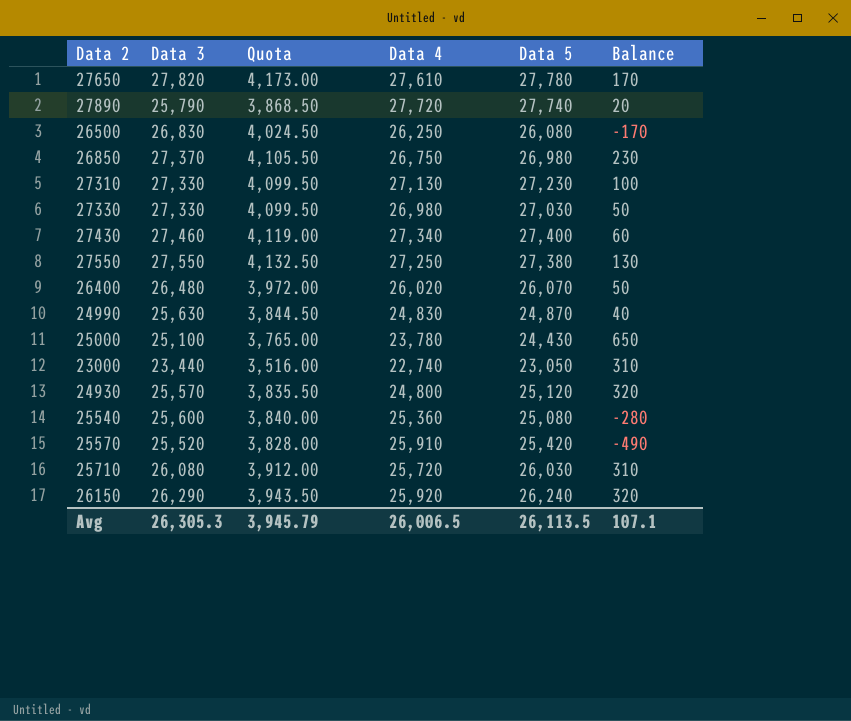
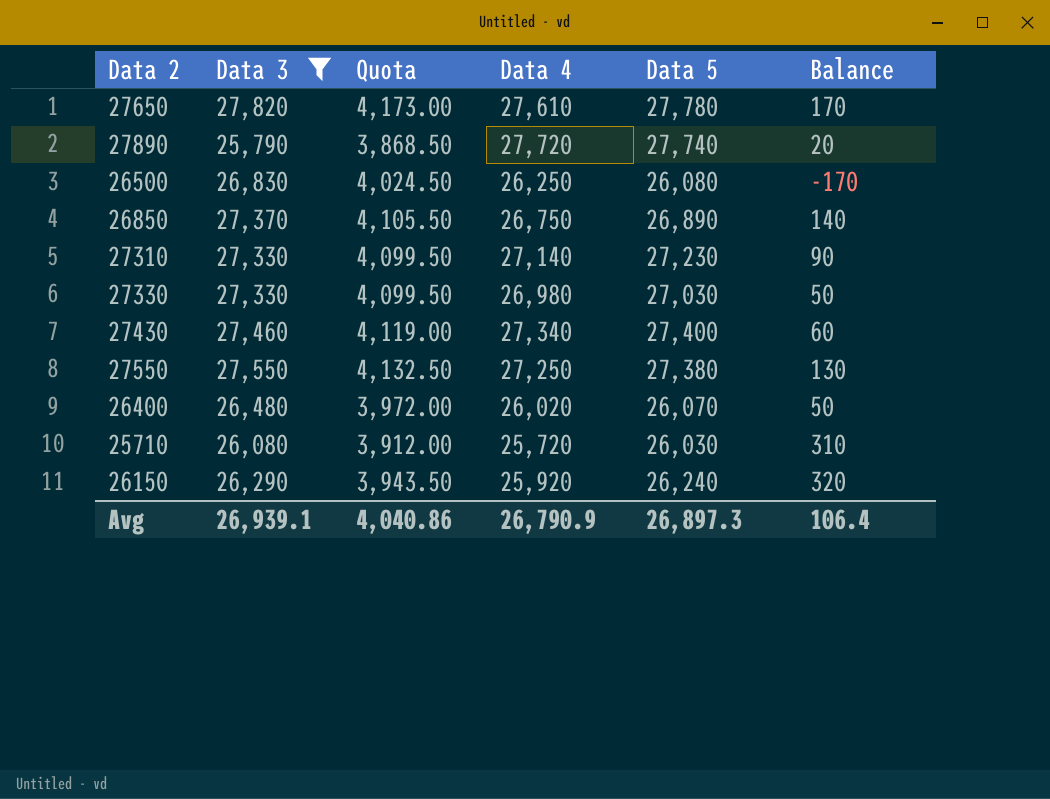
filter: none -> Data 3 >= 25,790
26850 | Data 5: 26,980 -> 26,890
26850 | Balance: 230 -> 140
27310 | Data 4: 27,130 -> 27,140
27310 | Balance: 100 -> 90
Avg | Data 3: 26,305.3 -> 26,939.1
Avg | Quota: 3,945.79 -> 4,040.86
Avg | Data 4: 26,006.5 -> 26,790.9
Avg | Data 5: 26,113.5 -> 26,897.3
Avg | Balance: 107.1 -> 106.4

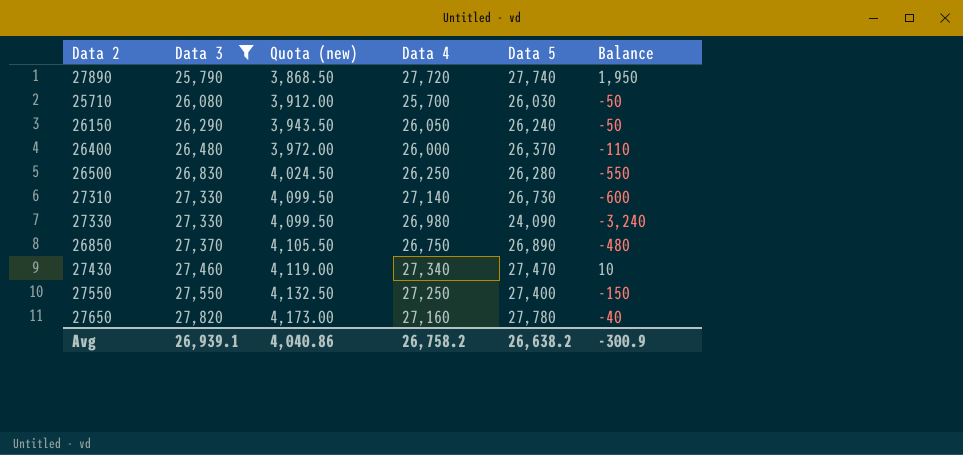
row order: none -> Data 3 ascending
column name: Quota -> Quota (new)
column Balance | formula: [Data 5] - [Data 4] -> [Data 5] - [Data 3]
25710 | Data 4: 25,720 -> 25,700
26150 | Data 4: 25,920 -> 26,050
26400 | Data 4: 26,020 -> 26,000
26400 | Data 5: 26,070 -> 26,370
26500 | Data 5: 26,080 -> 26,280
27310 | Data 5: 27,230 -> 26,730
27330 | Data 5: 27,030 -> 24,090
27430 | Data 5: 27,400 -> 27,470
27550 | Data 5: 27,380 -> 27,400
27650 | Data 4: 27,610 -> 27,160
Avg | Data 4: 26,790.9 -> 26,758.2
Avg | Data 5: 26,897.3 -> 26,638.2
Avg | Balance: 106.4 -> -300.9

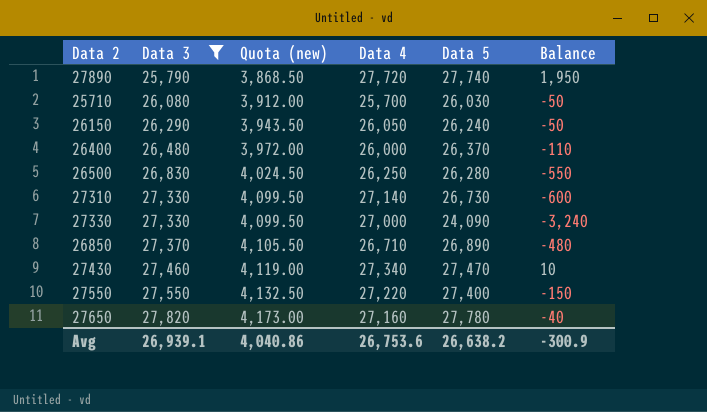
27330 | Data 4: 26,980 -> 27,000
26850 | Data 4: 26,750 -> 26,710
27550 | Data 4: 27,250 -> 27,220
Avg | Data 4: 26,758.2 -> 26,753.6

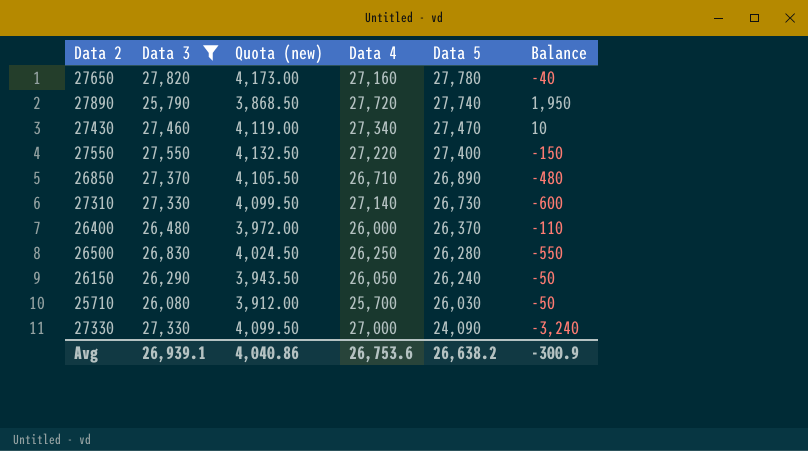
row order: Data 3 ascending -> Data 5 descending

